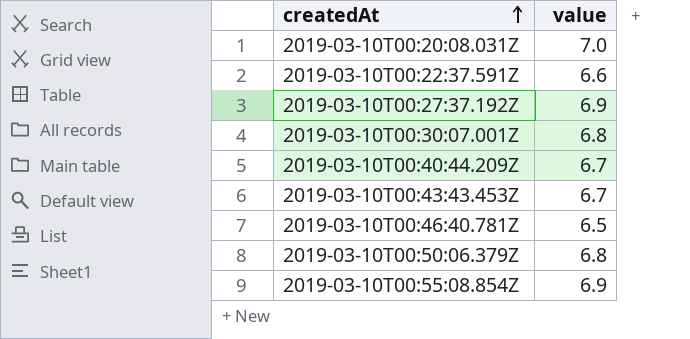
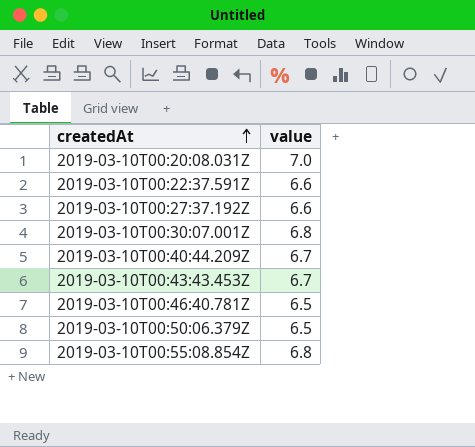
2019-03-10T00:27:37.192Z | value: 6.9 -> 6.6
2019-03-10T00:50:06.379Z | value: 6.8 -> 6.5
2019-03-10T00:55:08.854Z | value: 6.9 -> 6.8

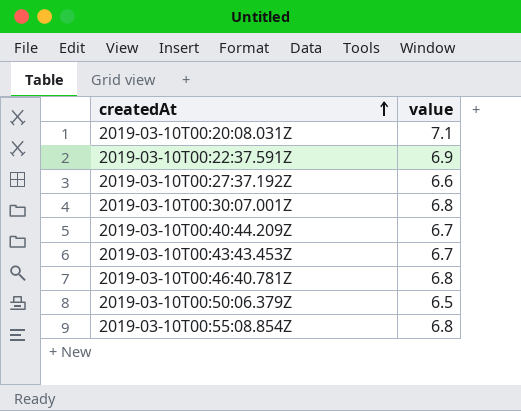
2019-03-10T00:20:08.031Z | value: 7.0 -> 7.1
2019-03-10T00:22:37.591Z | value: 6.6 -> 6.9
2019-03-10T00:46:40.781Z | value: 6.5 -> 6.8

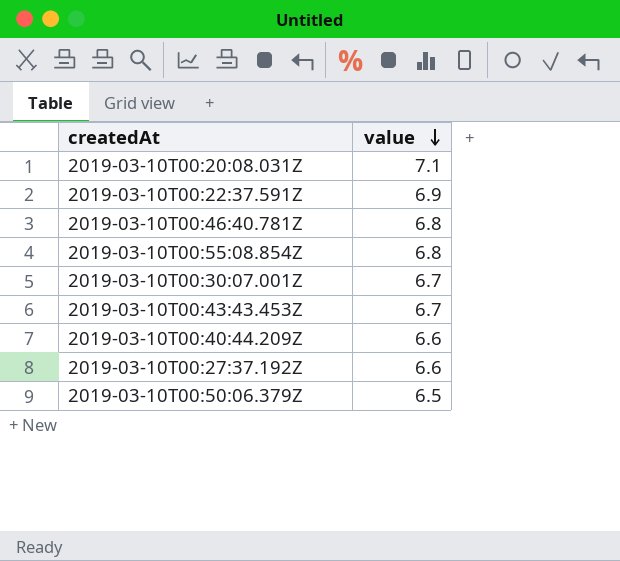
row order: createdAt ascending -> value descending
2019-03-10T00:30:07.001Z | value: 6.8 -> 6.7
2019-03-10T00:40:44.209Z | value: 6.7 -> 6.6

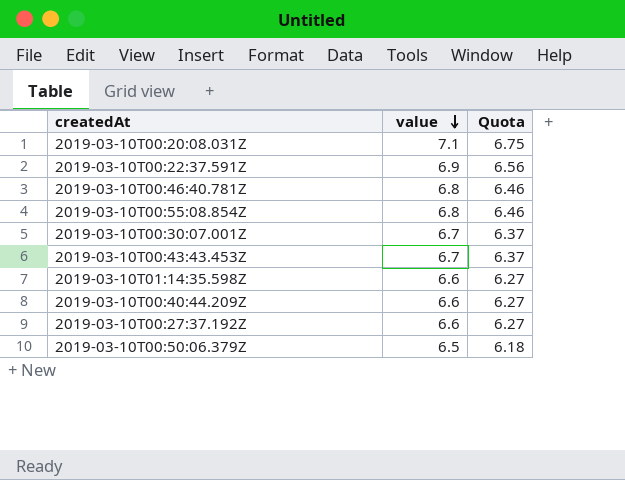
column Quota | formula: none -> [value] * 0.95
row 2019-03-10T01:14:35.598Z: none -> 6.6 | 6.27

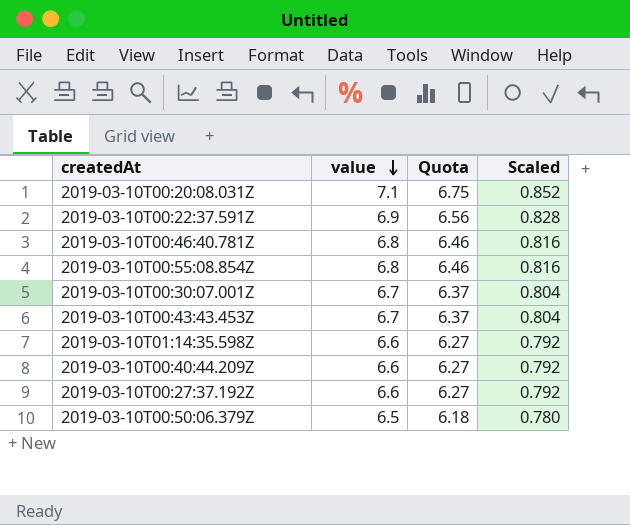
column Scaled | formula: none -> [value] * 0.12

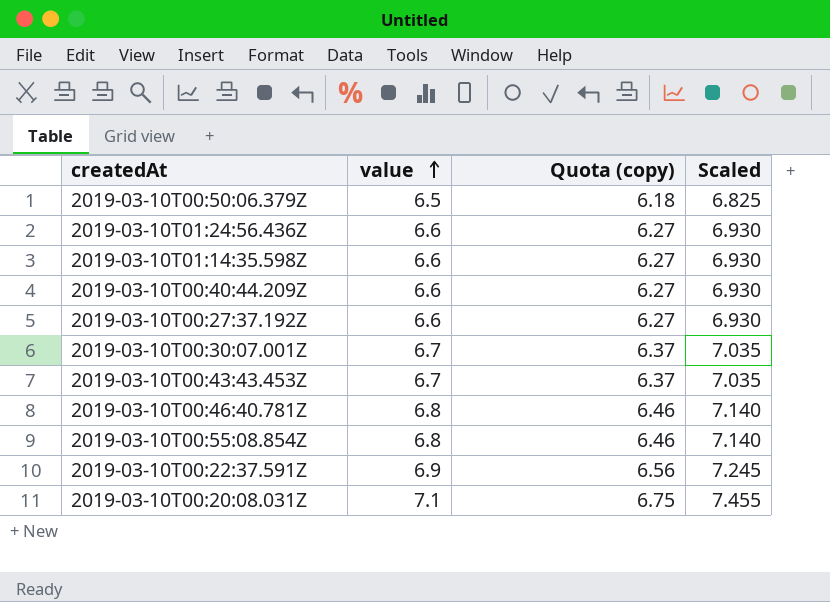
row order: value descending -> value ascending
column name: Quota -> Quota (copy)
column Scaled | formula: [value] * 0.12 -> [value] * 1.05
row 2019-03-10T01:24:56.436Z: none -> 6.6 | 6.27 | 6.930

